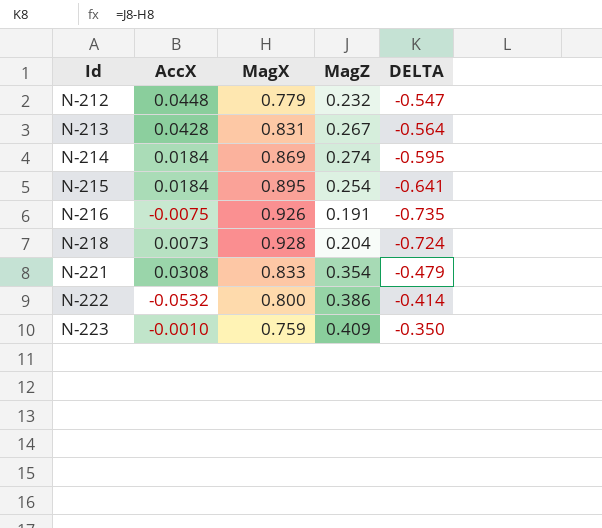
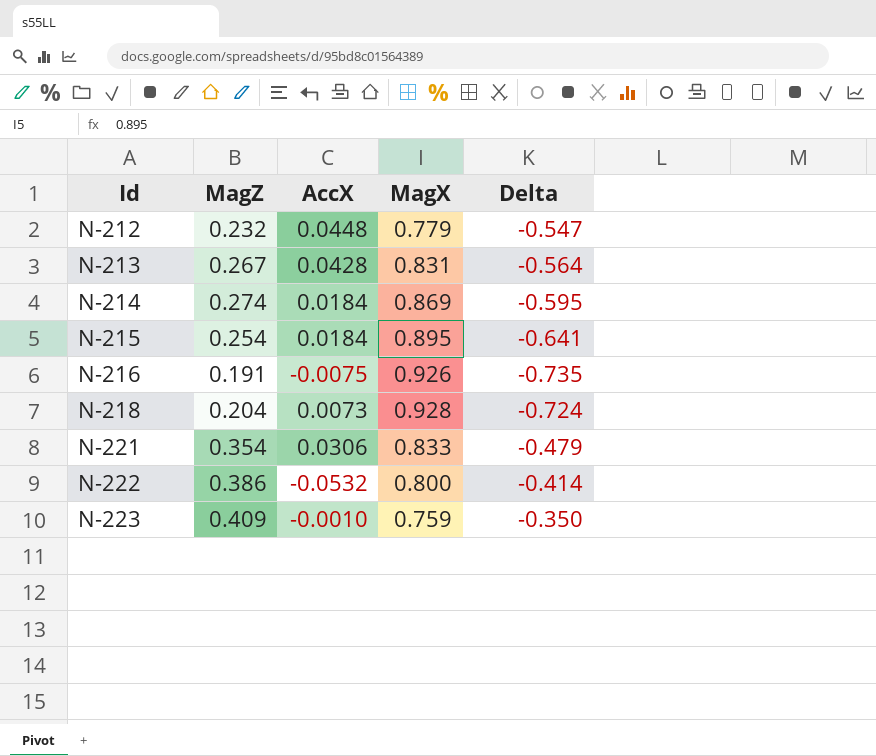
column MagZ | position: 4 -> 2
column name: DELTA -> Delta
N-221 | AccX: 0.0308 -> 0.0306

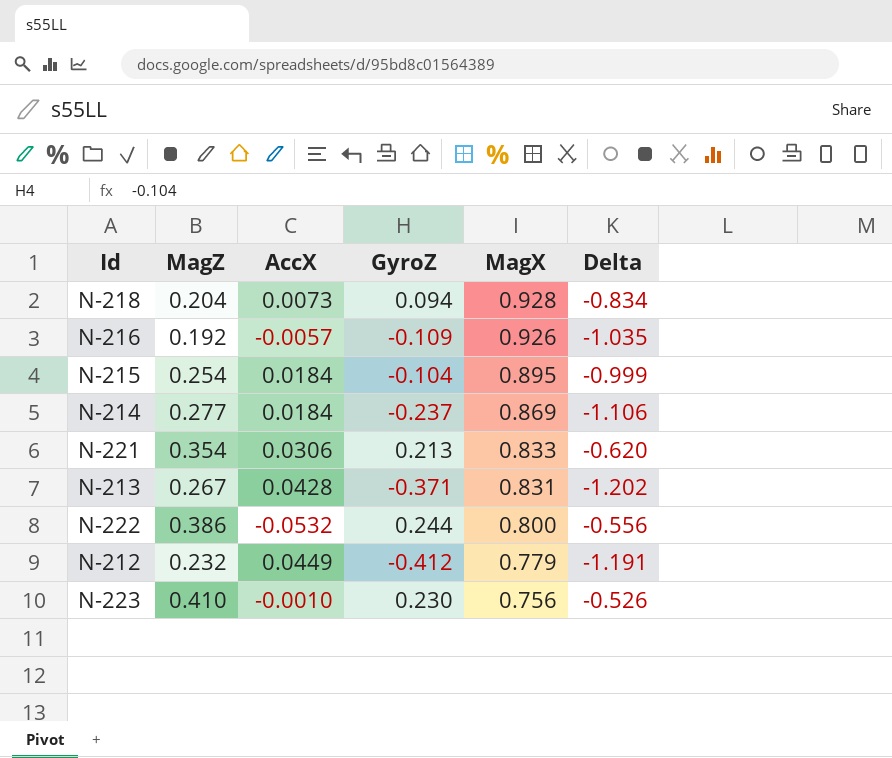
row order: Id ascending -> MagX descending
column GyroZ | position: none -> 4
column Delta | formula: [MagZ] - [MagX] -> [GyroZ] - [MagX]
N-216 | MagZ: 0.191 -> 0.192
N-216 | AccX: -0.0075 -> -0.0057
N-214 | MagZ: 0.274 -> 0.277
N-212 | AccX: 0.0448 -> 0.0449
N-223 | MagZ: 0.409 -> 0.410
N-223 | MagX: 0.759 -> 0.756

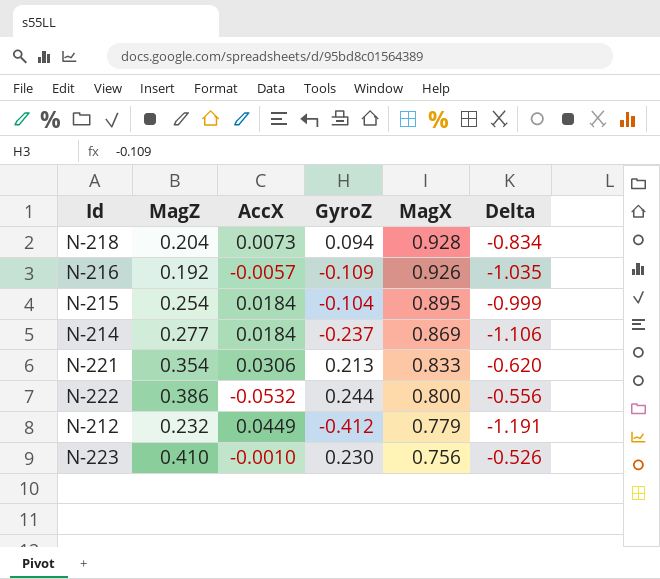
row N-213: 0.267 | 0.0428 | -0.371 | 0.831 | -1.202 -> none

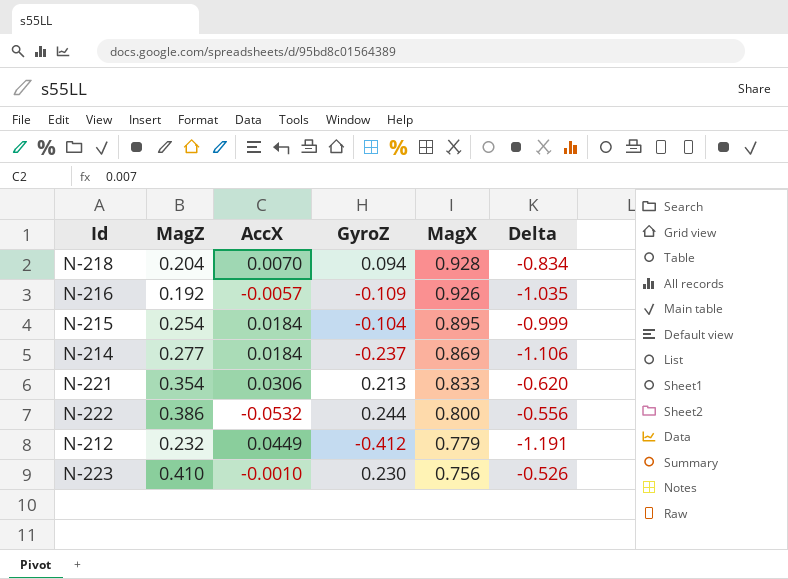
N-218 | AccX: 0.0073 -> 0.0070

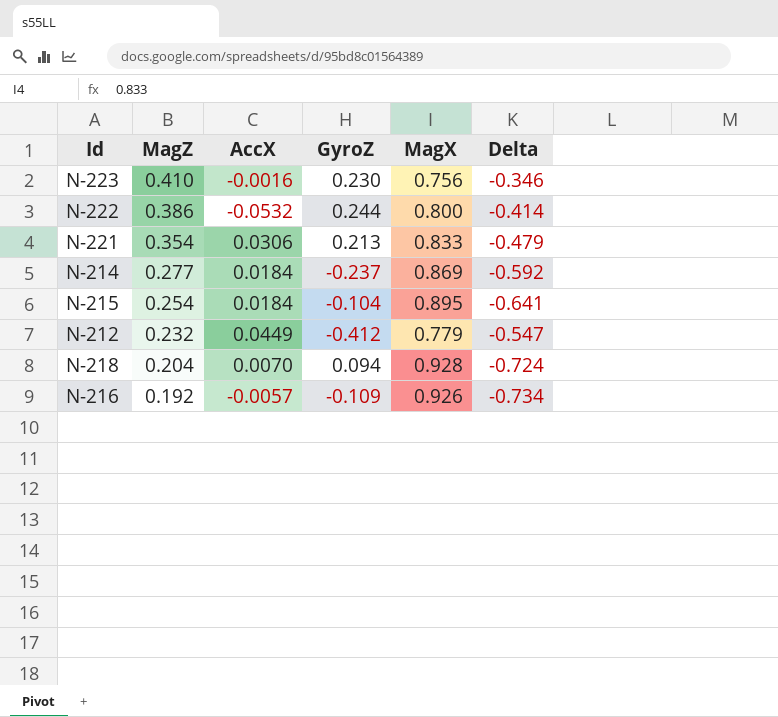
row order: MagX descending -> MagZ descending
column Delta | formula: [GyroZ] - [MagX] -> [MagZ] - [MagX]
N-223 | AccX: -0.0010 -> -0.0016

